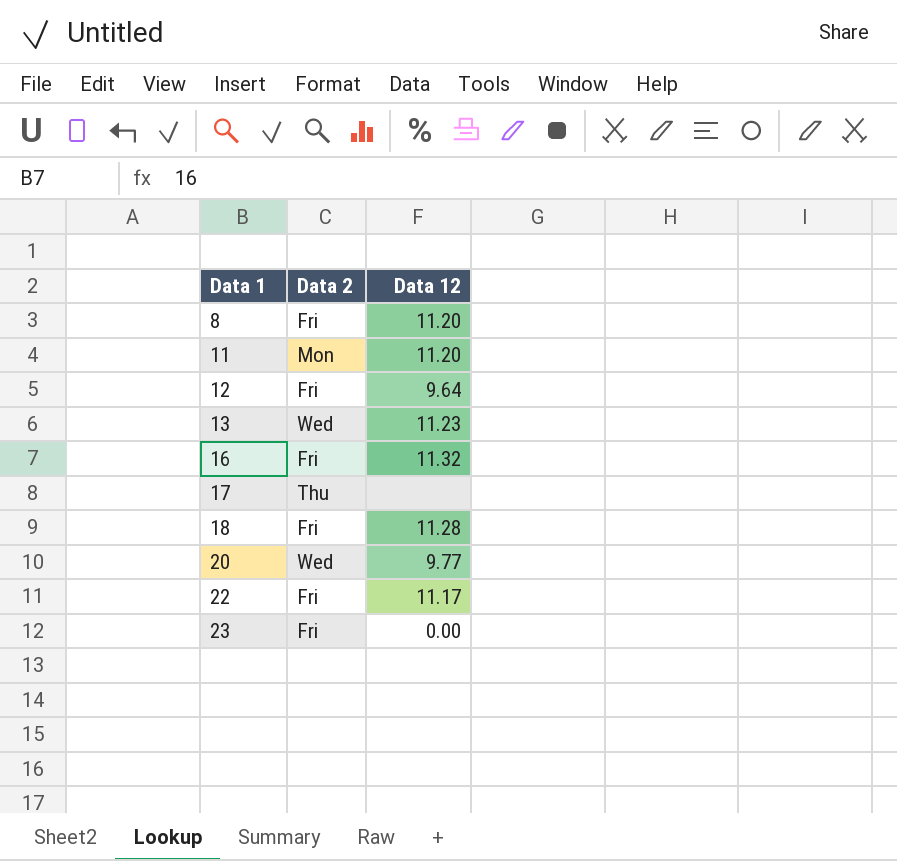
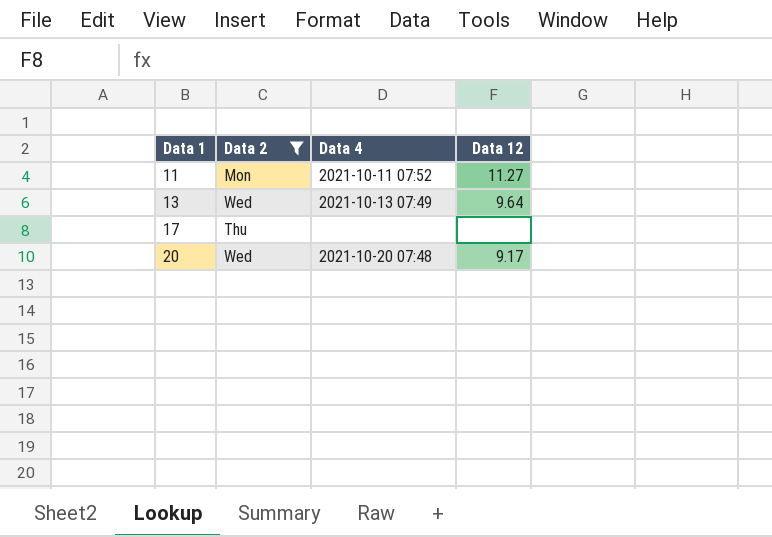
filter: none -> Data 2 != Fri
column Data 4 | position: none -> 3
11 | Data 12: 11.20 -> 11.27
13 | Data 12: 11.23 -> 9.64
20 | Data 12: 9.77 -> 9.17

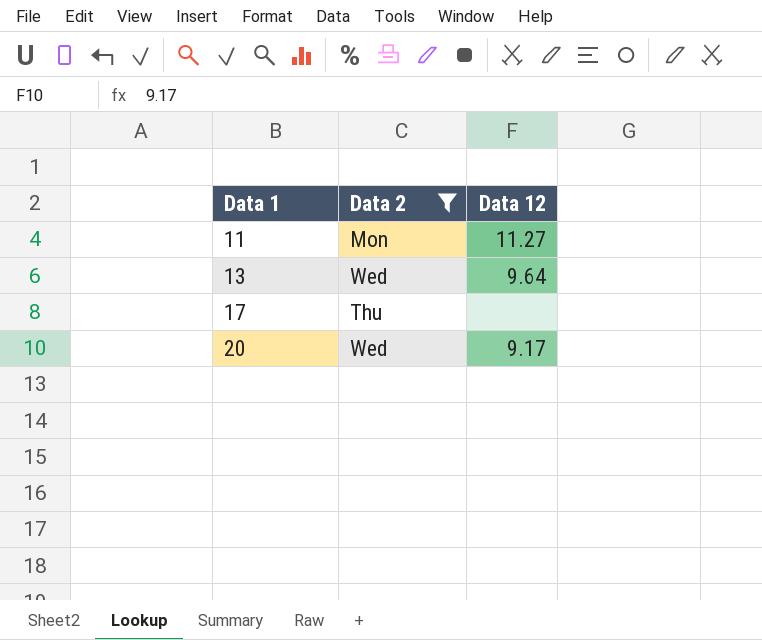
column Data 4 | position: 3 -> none

